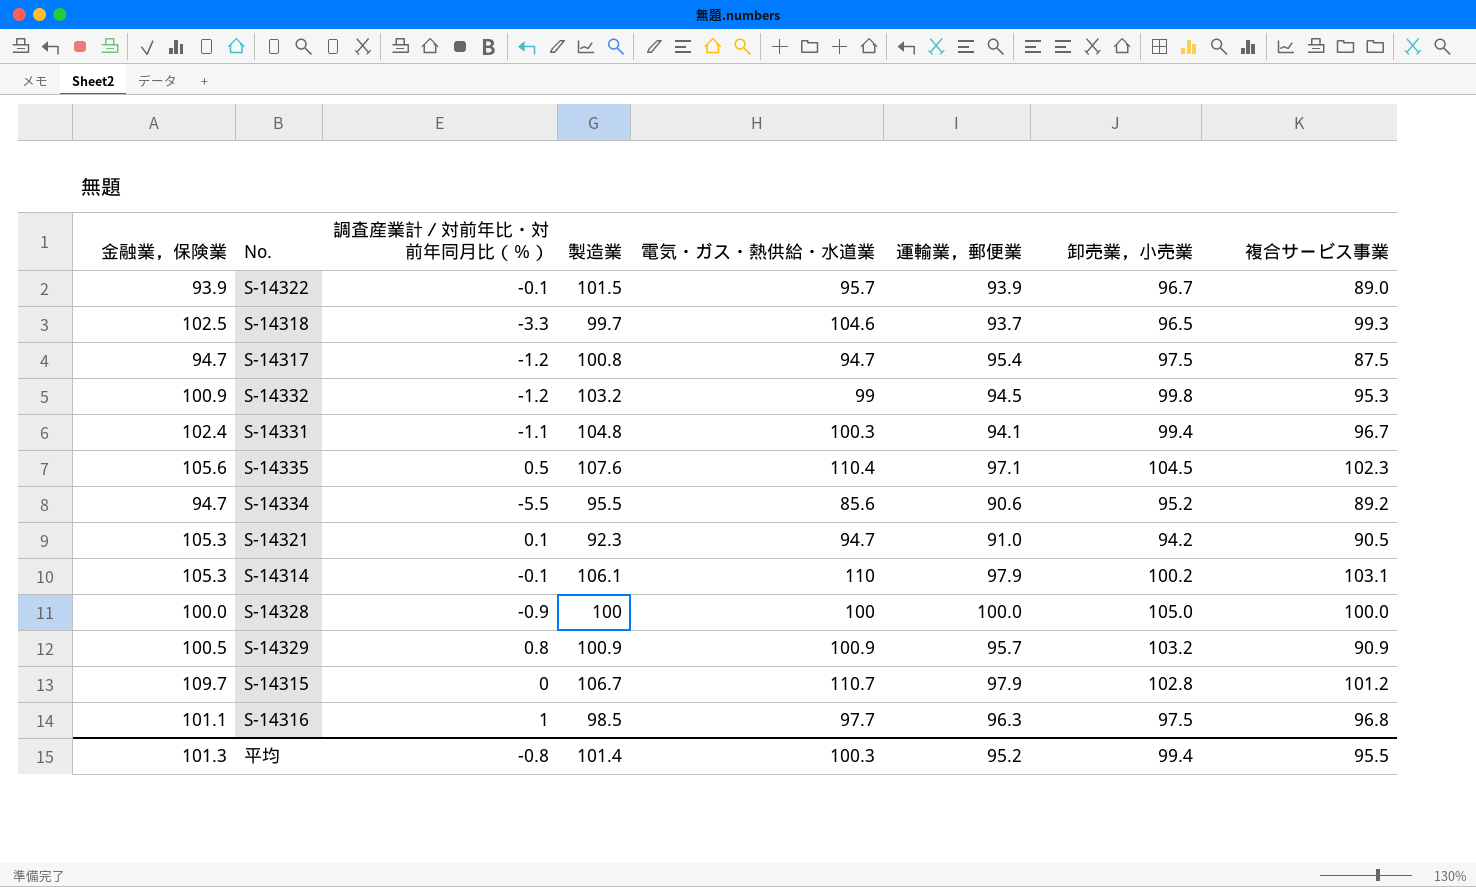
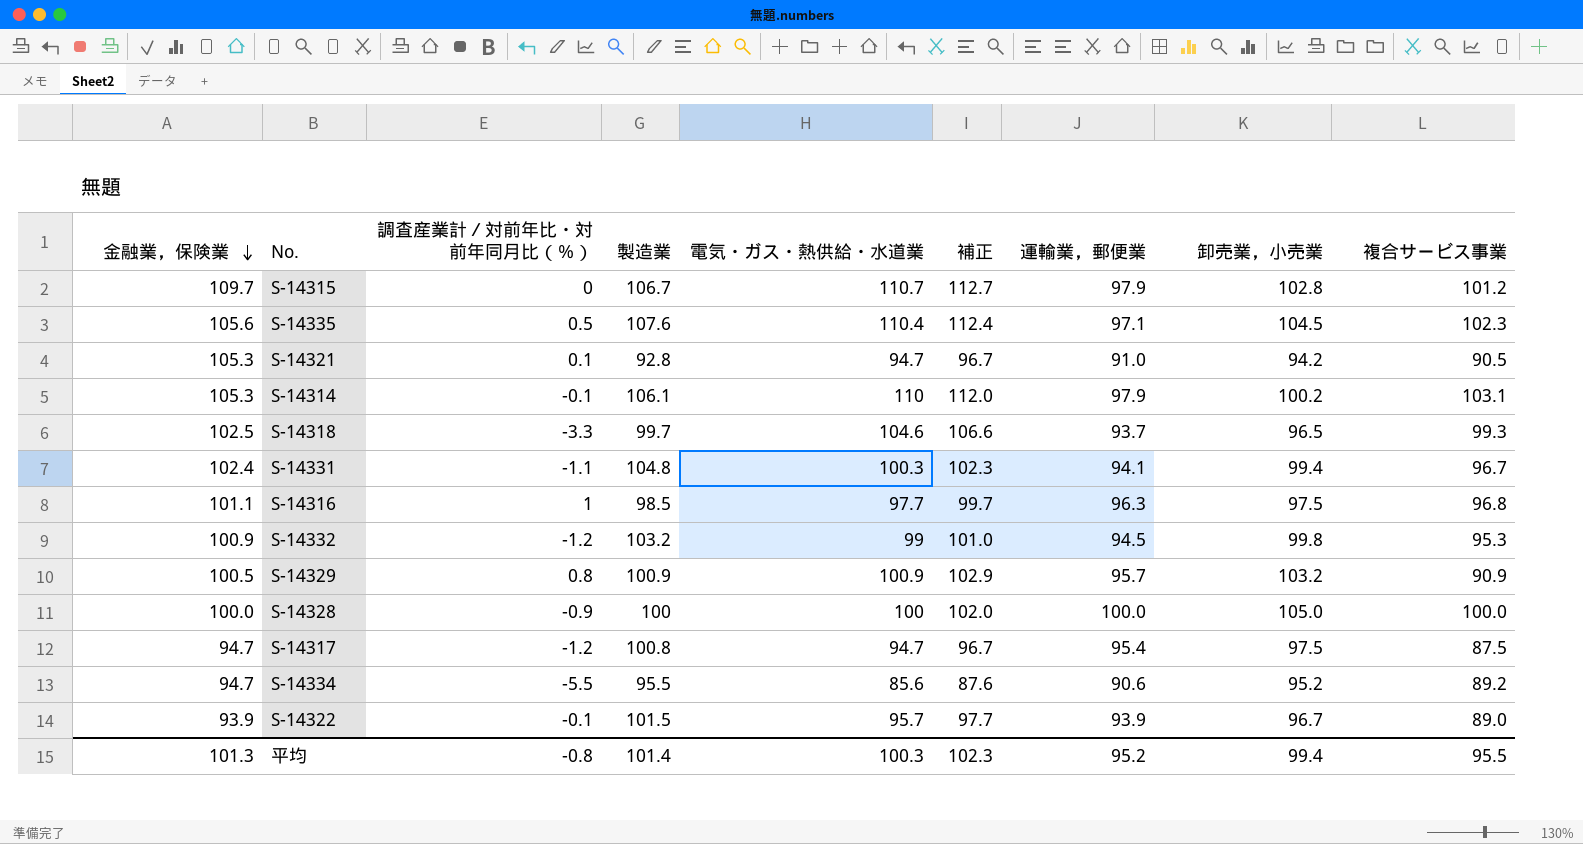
row order: none -> 金融業，保険業 descending
column 補正 | formula: none -> [電気・ガス・熱供給・水道業] + 2
S-14321 | 製造業: 92.3 -> 92.8

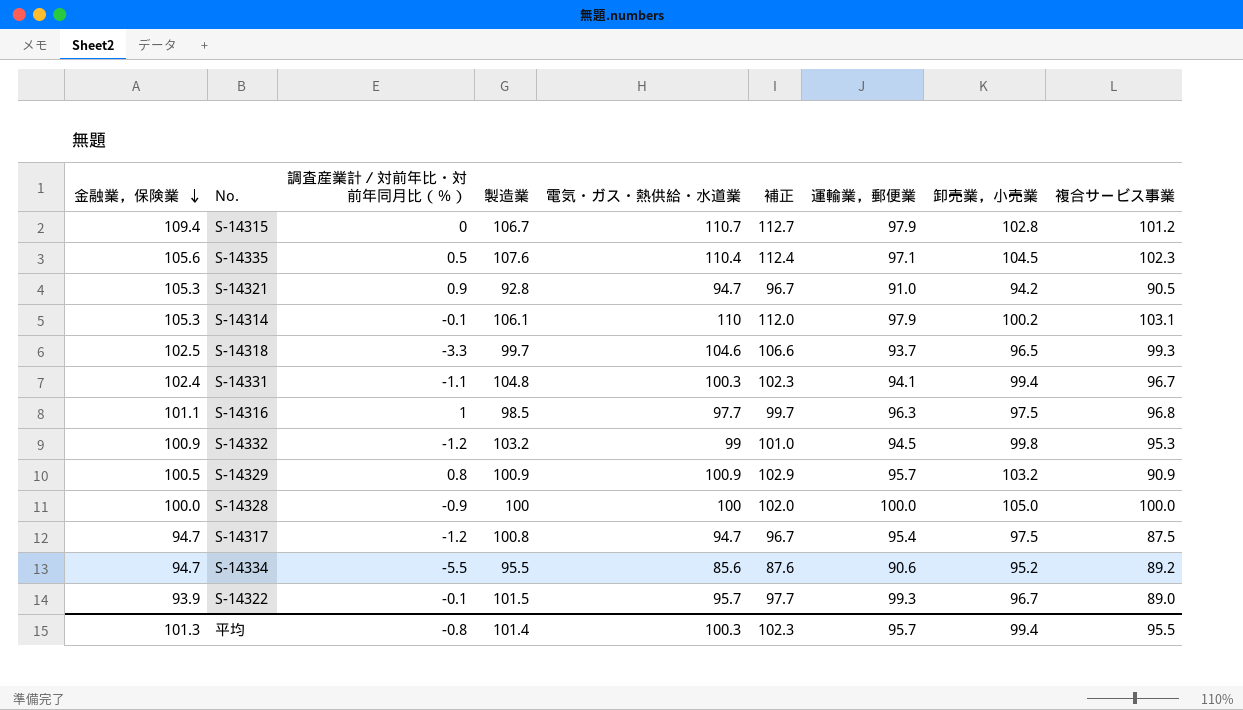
S-14315 | 金融業，保険業: 109.7 -> 109.4
S-14321 | 調査産業計／対前年比・対前年同月比（％）: 0.1 -> 0.9
S-14322 | 運輸業，郵便業: 93.9 -> 99.3
平均 | 運輸業，郵便業: 95.2 -> 95.7

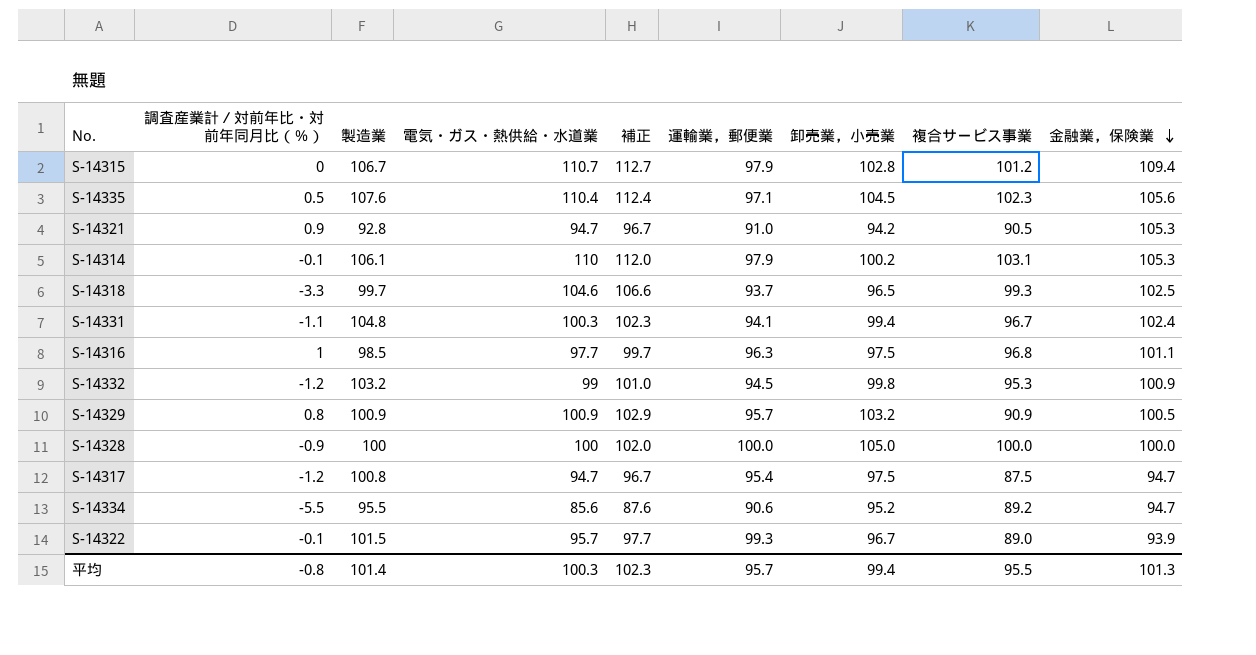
column 金融業，保険業 | position: 1 -> 9

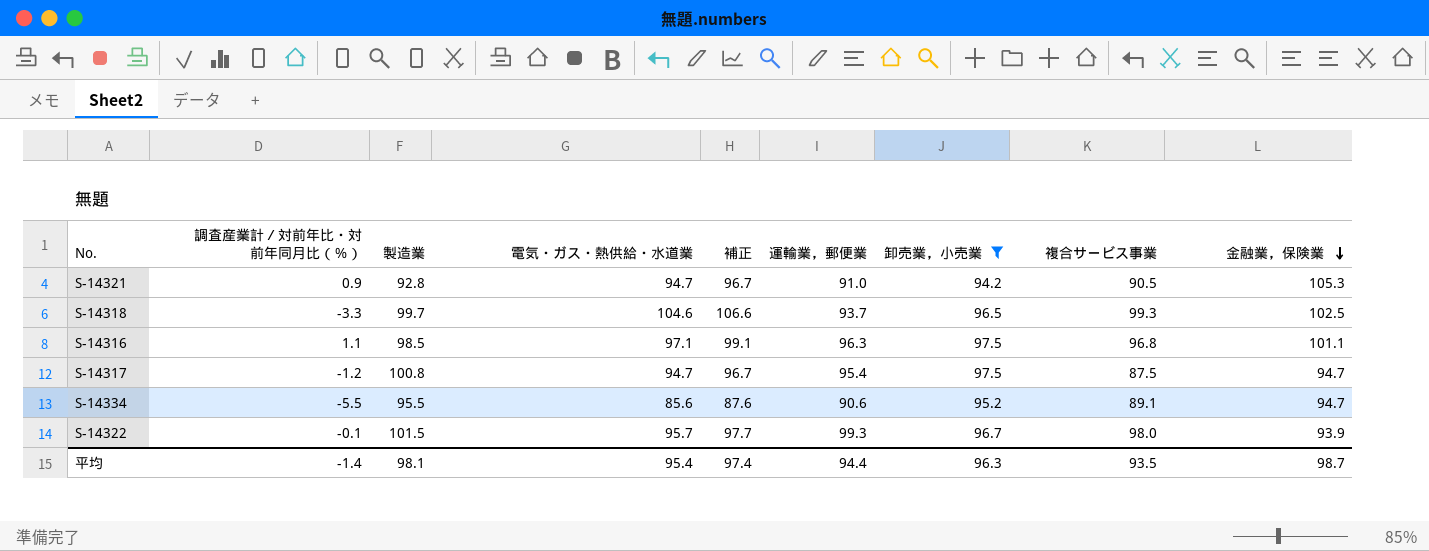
filter: none -> 卸売業，小売業 <= 97.5
S-14316 | 調査産業計／対前年比・対前年同月比（％）: 1 -> 1.1
S-14316 | 電気・ガス・熱供給・水道業: 97.7 -> 97.1
S-14316 | 補正: 99.7 -> 99.1
S-14334 | 複合サービス事業: 89.2 -> 89.1
S-14322 | 複合サービス事業: 89.0 -> 98.0
平均 | 調査産業計／対前年比・対前年同月比（％）: -0.8 -> -1.4
平均 | 製造業: 101.4 -> 98.1
平均 | 電気・ガス・熱供給・水道業: 100.3 -> 95.4
平均 | 補正: 102.3 -> 97.4
平均 | 運輸業，郵便業: 95.7 -> 94.4
平均 | 卸売業，小売業: 99.4 -> 96.3
平均 | 複合サービス事業: 95.5 -> 93.5
平均 | 金融業，保険業: 101.3 -> 98.7

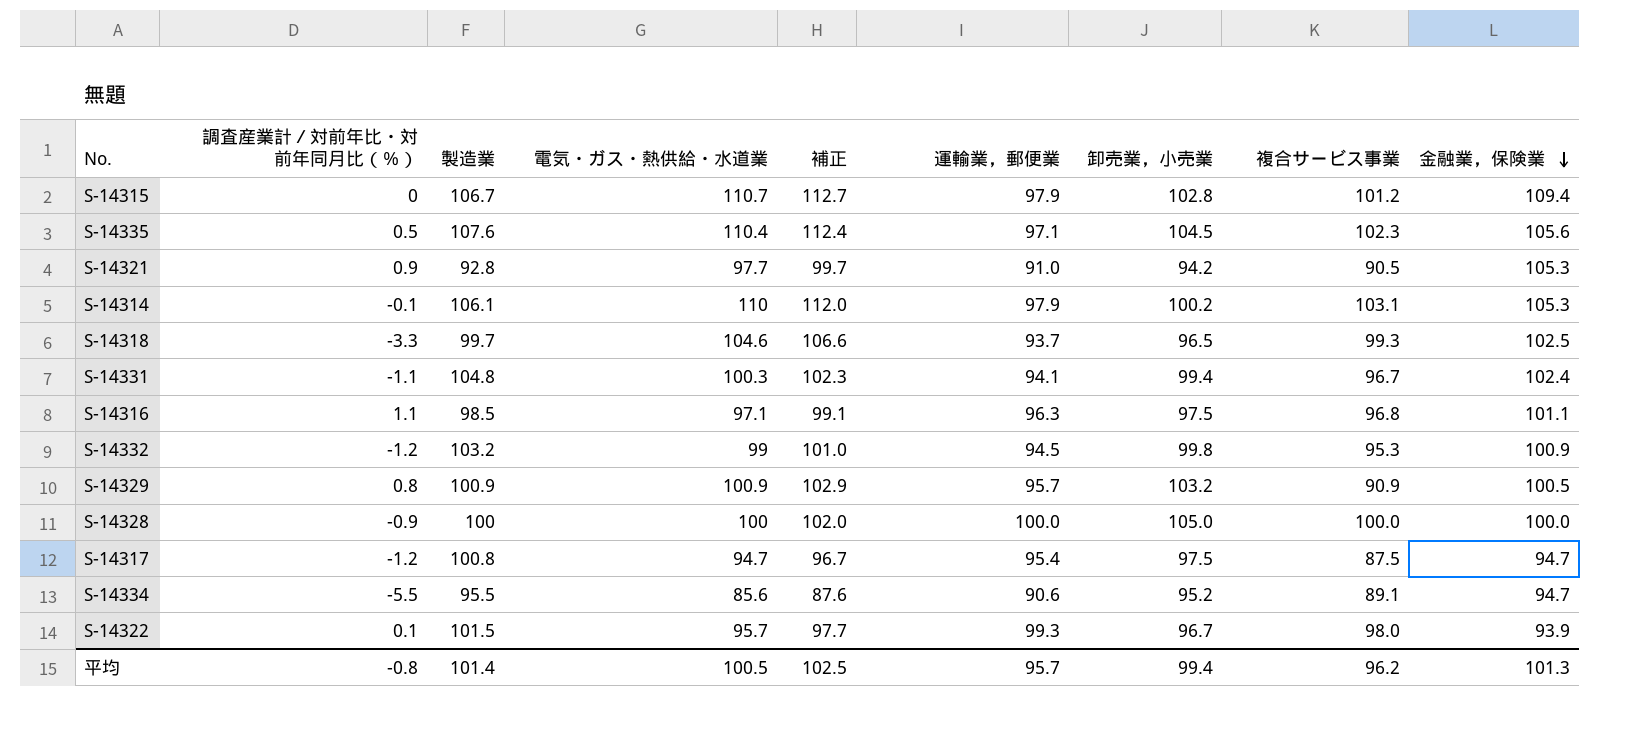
filter: 卸売業，小売業 <= 97.5 -> none
S-14321 | 電気・ガス・熱供給・水道業: 94.7 -> 97.7
S-14321 | 補正: 96.7 -> 99.7
S-14322 | 調査産業計／対前年比・対前年同月比（％）: -0.1 -> 0.1
平均 | 調査産業計／対前年比・対前年同月比（％）: -1.4 -> -0.8
平均 | 製造業: 98.1 -> 101.4
平均 | 電気・ガス・熱供給・水道業: 95.4 -> 100.5
平均 | 補正: 97.4 -> 102.5
平均 | 運輸業，郵便業: 94.4 -> 95.7
平均 | 卸売業，小売業: 96.3 -> 99.4
平均 | 複合サービス事業: 93.5 -> 96.2
平均 | 金融業，保険業: 98.7 -> 101.3

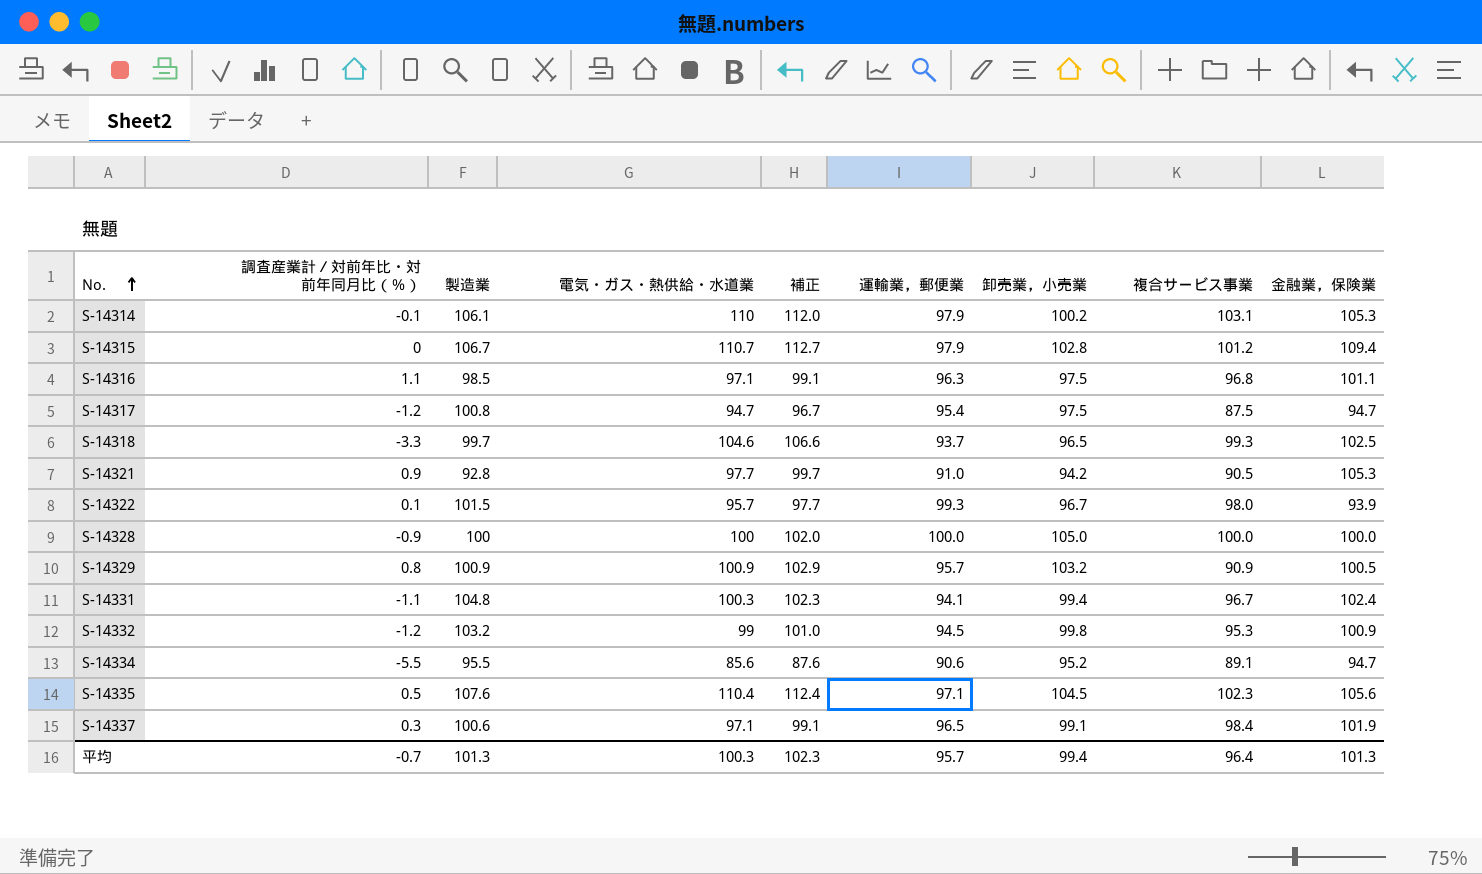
row order: 金融業，保険業 descending -> No. ascending
row S-14337: none -> 0.3 | 100.6 | 97.1 | 99.1 | 96.5 | 99.1 | 98.4 | 101.9
平均 | 調査産業計／対前年比・対前年同月比（％）: -0.8 -> -0.7
平均 | 製造業: 101.4 -> 101.3
平均 | 電気・ガス・熱供給・水道業: 100.5 -> 100.3
平均 | 補正: 102.5 -> 102.3
平均 | 複合サービス事業: 96.2 -> 96.4

